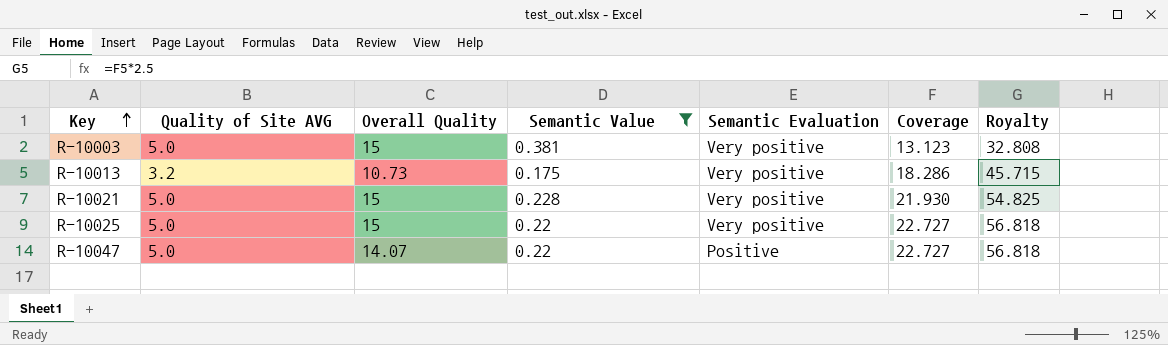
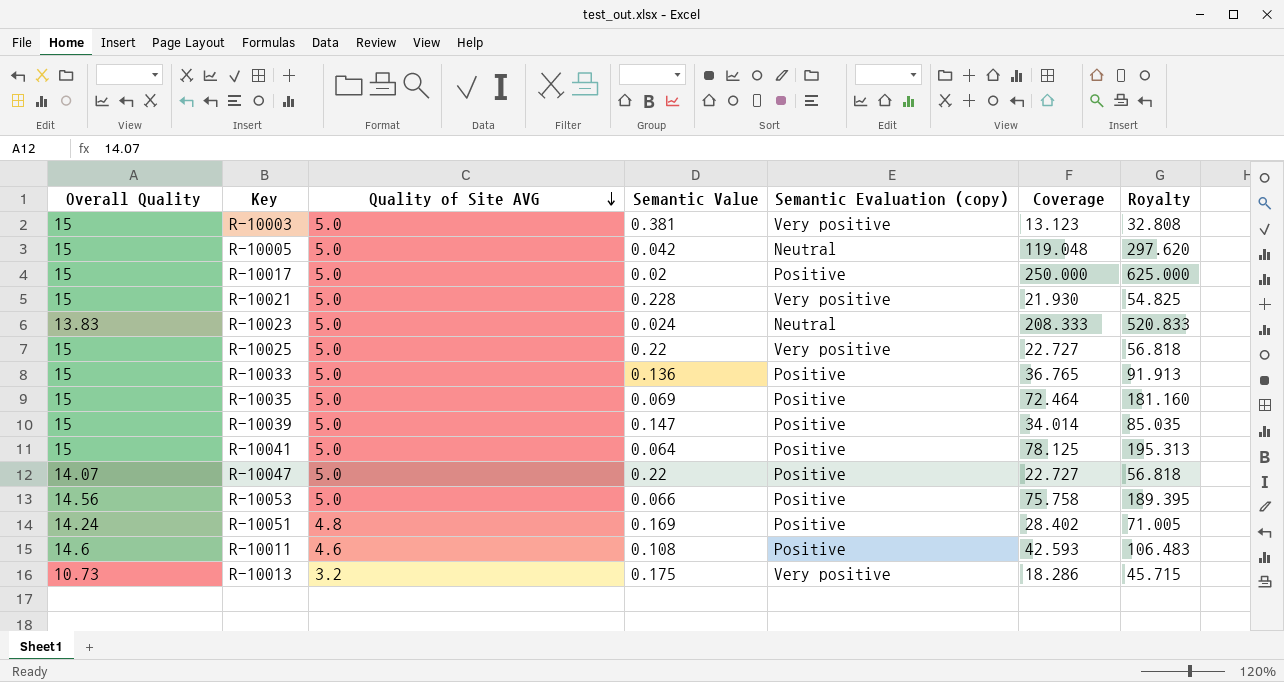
filter: Semantic Value >= 0.175 -> none
row order: Key ascending -> Quality of Site AVG descending
column Overall Quality | position: 3 -> 1
column name: Semantic Evaluation -> Semantic Evaluation (copy)

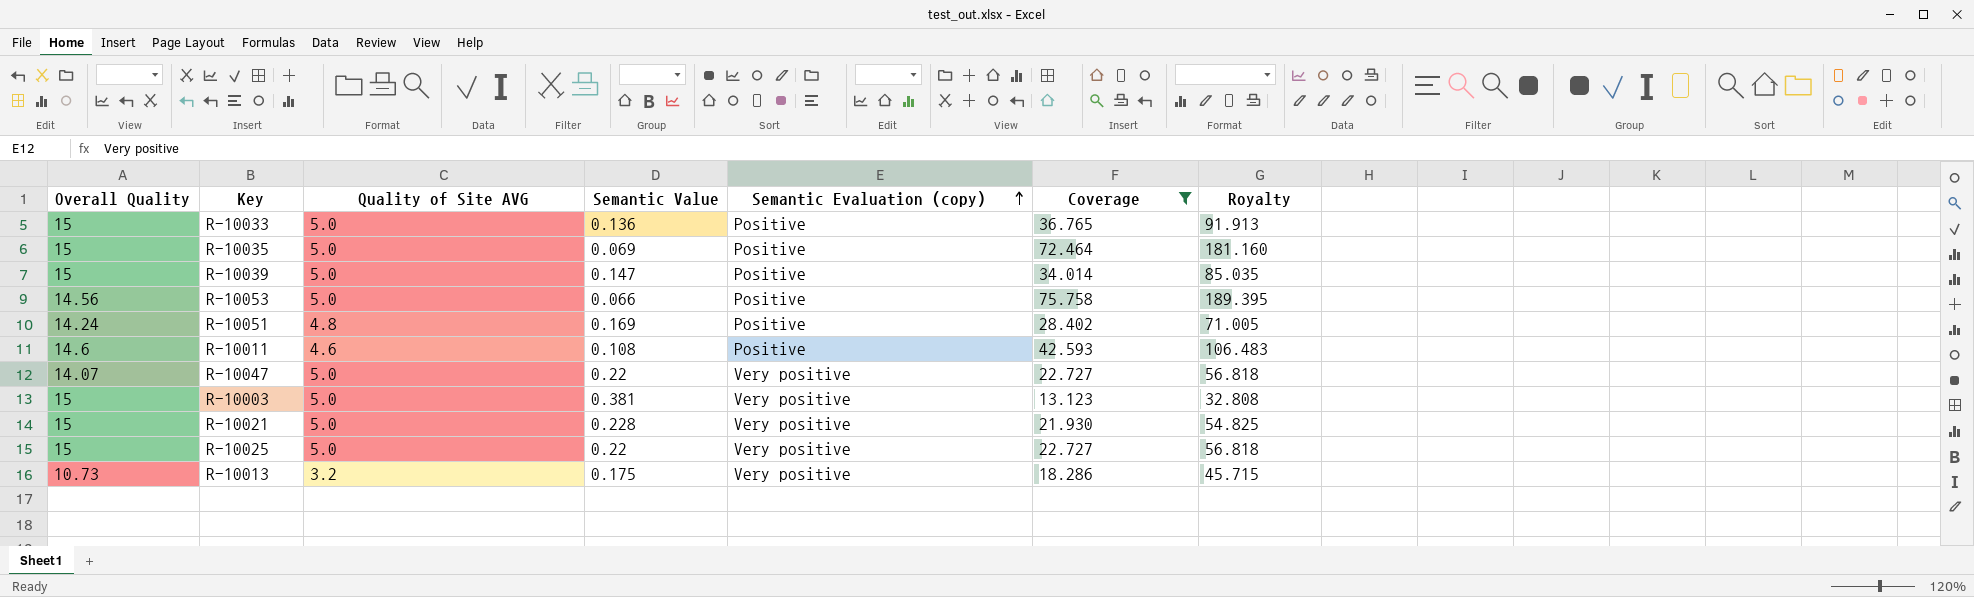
filter: none -> Coverage <= 75.758
row order: Quality of Site AVG descending -> Semantic Evaluation (copy) ascending
R-10047 | Semantic Evaluation (copy): Positive -> Very positive

